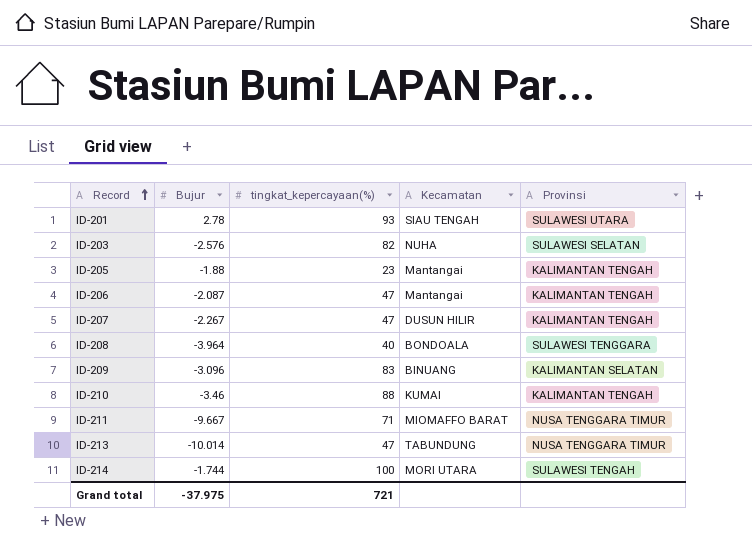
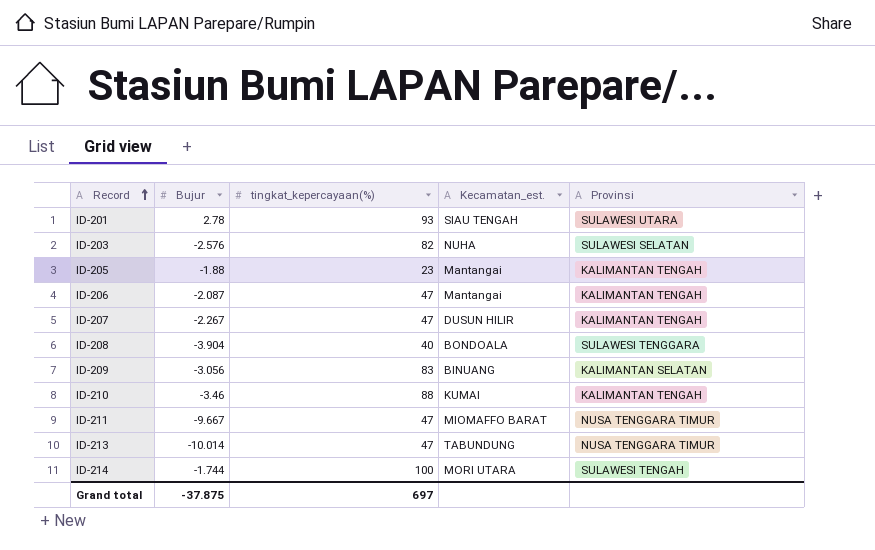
column name: Kecamatan -> Kecamatan_est.
ID-208 | Bujur: -3.964 -> -3.904
ID-209 | Bujur: -3.096 -> -3.056
ID-211 | tingkat_kepercayaan(%): 71 -> 47
Grand total | Bujur: -37.975 -> -37.875
Grand total | tingkat_kepercayaan(%): 721 -> 697

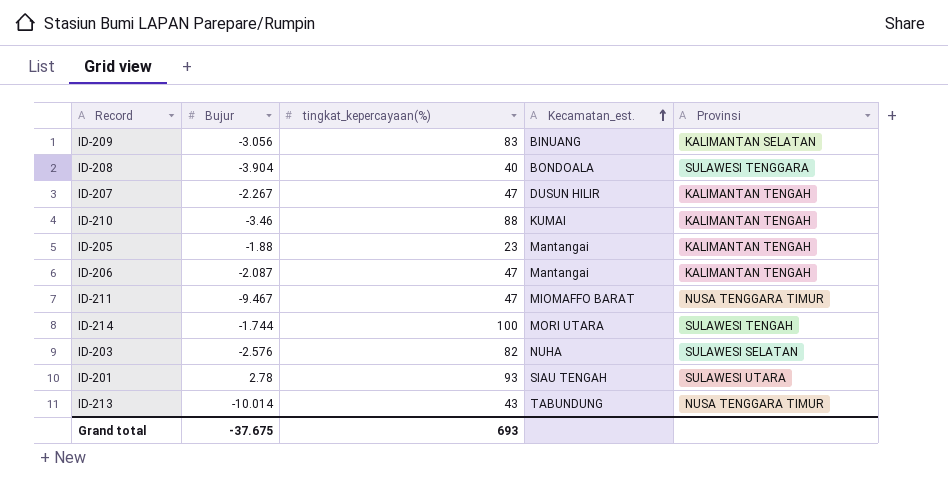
row order: Record ascending -> Kecamatan_est. ascending
ID-211 | Bujur: -9.667 -> -9.467
ID-213 | tingkat_kepercayaan(%): 47 -> 43
Grand total | Bujur: -37.875 -> -37.675
Grand total | tingkat_kepercayaan(%): 697 -> 693

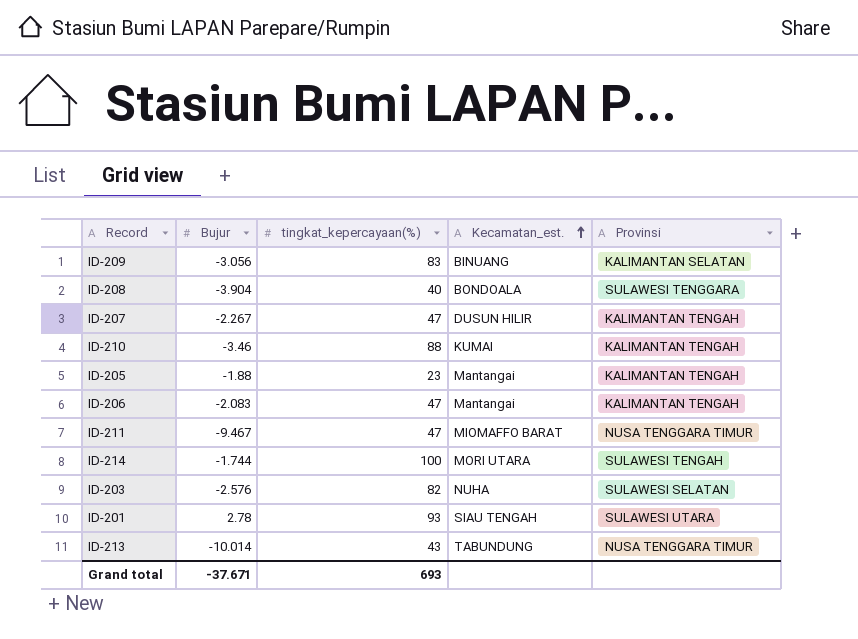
ID-206 | Bujur: -2.087 -> -2.083
Grand total | Bujur: -37.675 -> -37.671

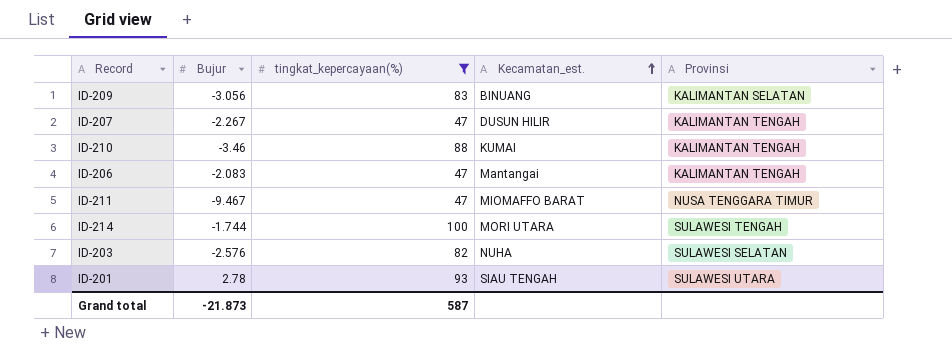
filter: none -> tingkat_kepercayaan(%) >= 47
Grand total | Bujur: -37.671 -> -21.873
Grand total | tingkat_kepercayaan(%): 693 -> 587

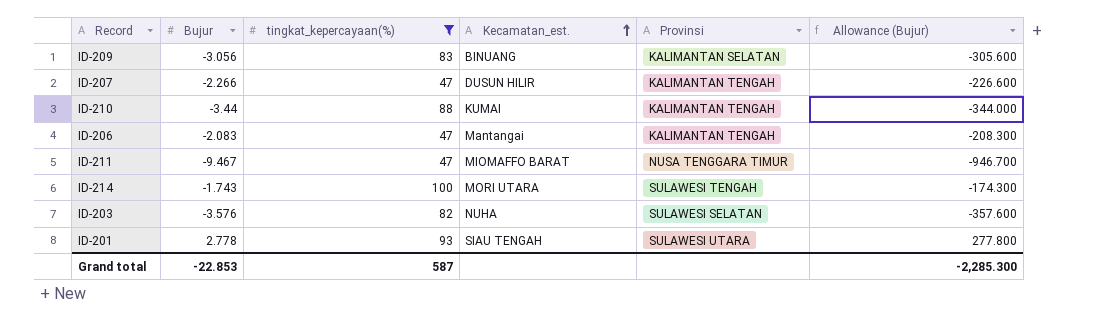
column Allowance (Bujur) | formula: none -> [Bujur] * 100
ID-207 | Bujur: -2.267 -> -2.266
ID-210 | Bujur: -3.46 -> -3.44
ID-214 | Bujur: -1.744 -> -1.743
ID-203 | Bujur: -2.576 -> -3.576
ID-201 | Bujur: 2.78 -> 2.778
Grand total | Bujur: -21.873 -> -22.853

